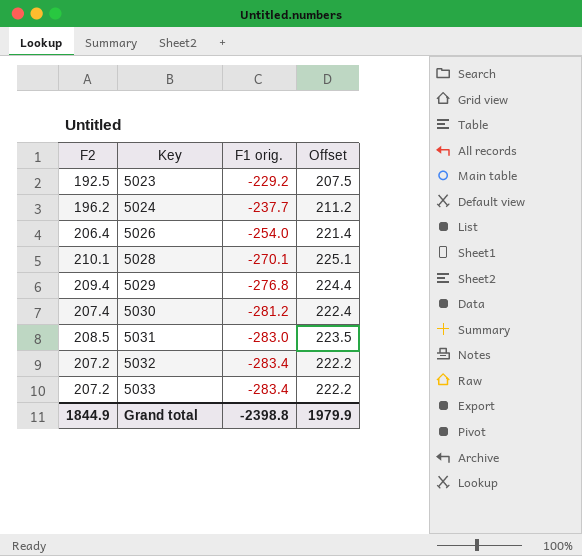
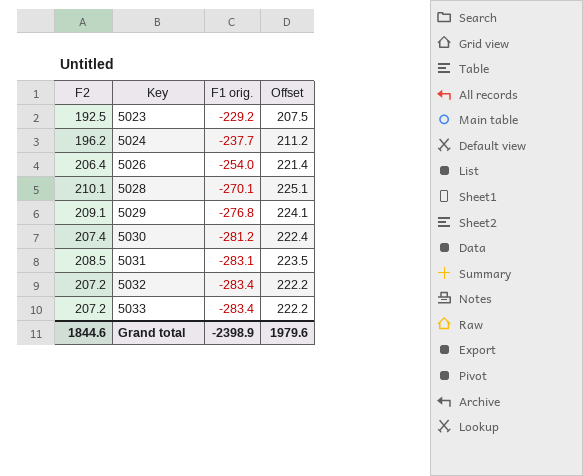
5029 | F2: 209.4 -> 209.1
5029 | Offset: 224.4 -> 224.1
5031 | F1 orig.: -283.0 -> -283.1
Grand total | F2: 1844.9 -> 1844.6
Grand total | F1 orig.: -2398.8 -> -2398.9
Grand total | Offset: 1979.9 -> 1979.6

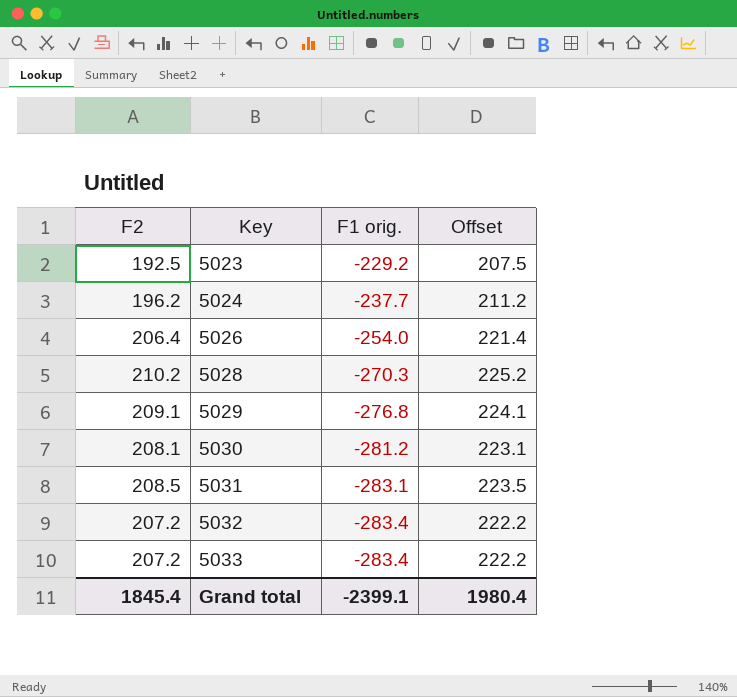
5028 | F2: 210.1 -> 210.2
5028 | F1 orig.: -270.1 -> -270.3
5028 | Offset: 225.1 -> 225.2
5030 | F2: 207.4 -> 208.1
5030 | Offset: 222.4 -> 223.1
Grand total | F2: 1844.6 -> 1845.4
Grand total | F1 orig.: -2398.9 -> -2399.1
Grand total | Offset: 1979.6 -> 1980.4

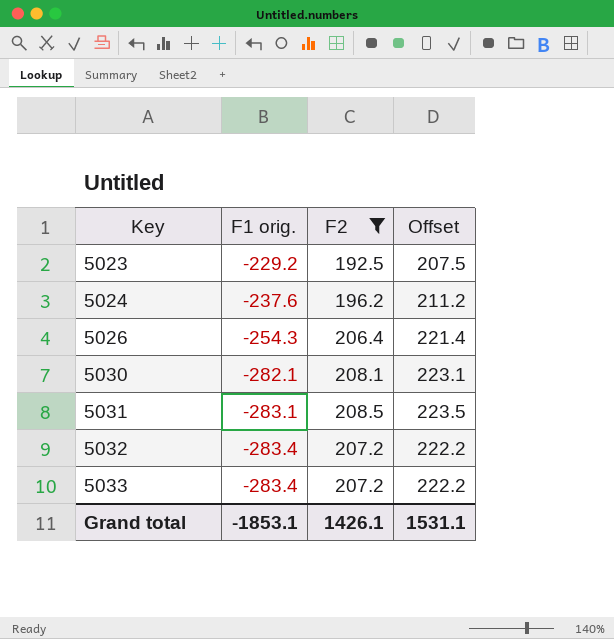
filter: none -> F2 <= 208.5
column F2 | position: 1 -> 3
5024 | F1 orig.: -237.7 -> -237.6
5026 | F1 orig.: -254.0 -> -254.3
5030 | F1 orig.: -281.2 -> -282.1
Grand total | F1 orig.: -2399.1 -> -1853.1
Grand total | F2: 1845.4 -> 1426.1
Grand total | Offset: 1980.4 -> 1531.1

